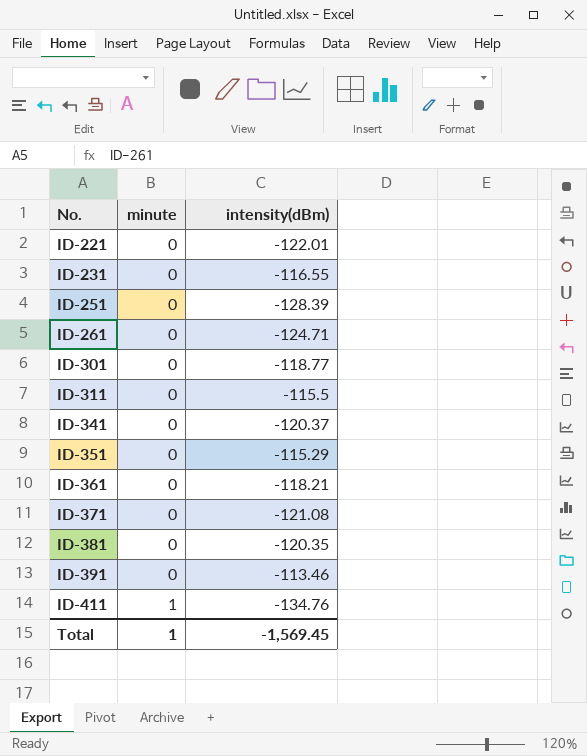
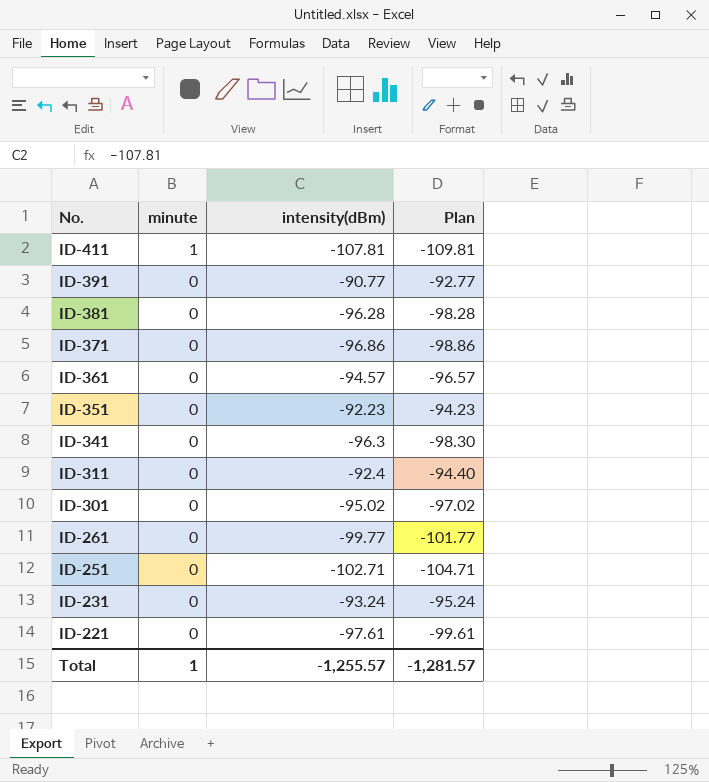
row order: No. ascending -> No. descending
column Plan | formula: none -> [intensity(dBm)] - 2
ID-411 | intensity(dBm): -134.76 -> -107.81
ID-391 | intensity(dBm): -113.46 -> -90.77
ID-381 | intensity(dBm): -120.35 -> -96.28
ID-371 | intensity(dBm): -121.08 -> -96.86
ID-361 | intensity(dBm): -118.21 -> -94.57
ID-351 | intensity(dBm): -115.29 -> -92.23
ID-341 | intensity(dBm): -120.37 -> -96.3
ID-311 | intensity(dBm): -115.5 -> -92.4
ID-301 | intensity(dBm): -118.77 -> -95.02
ID-261 | intensity(dBm): -124.71 -> -99.77
ID-251 | intensity(dBm): -128.39 -> -102.71
ID-231 | intensity(dBm): -116.55 -> -93.24
ID-221 | intensity(dBm): -122.01 -> -97.61
Total | intensity(dBm): -1,569.45 -> -1,255.57

